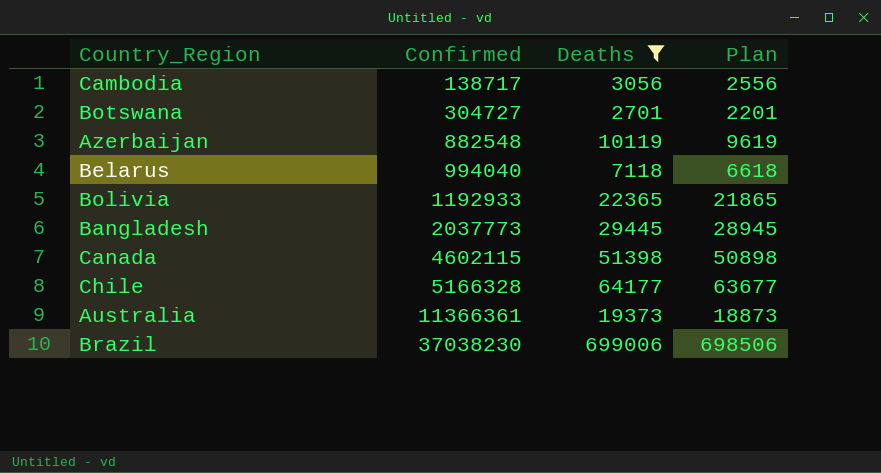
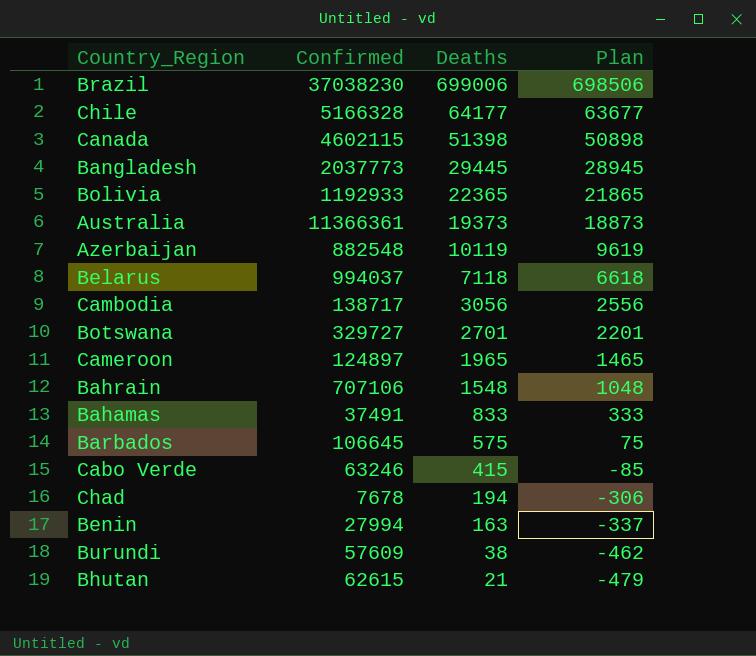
filter: Deaths >= 2701 -> none
row order: Confirmed ascending -> Deaths descending
Belarus | Confirmed: 994040 -> 994037
Botswana | Confirmed: 304727 -> 329727

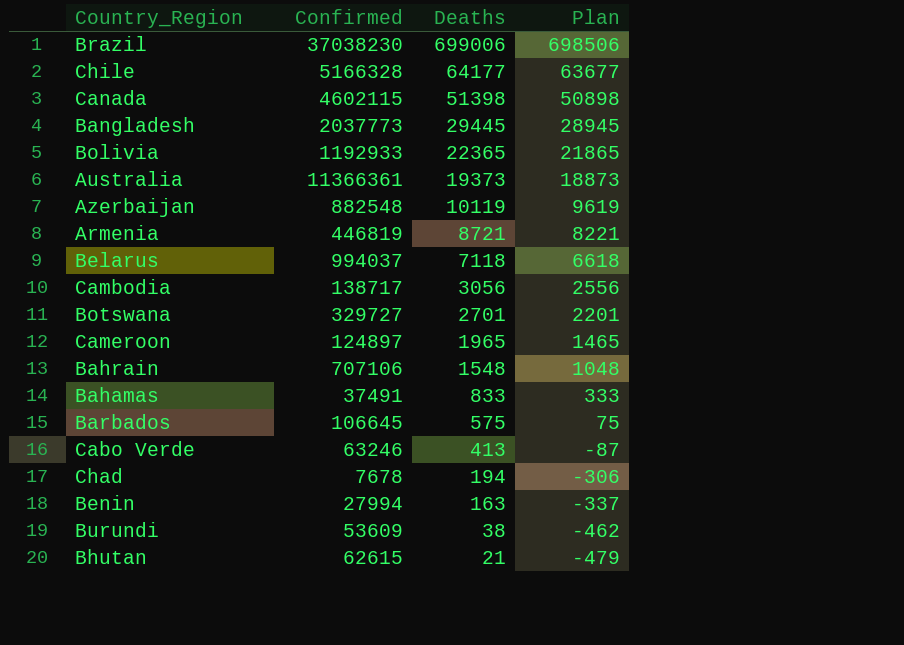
row Armenia: none -> 446819 | 8721 | 8221
Cabo Verde | Deaths: 415 -> 413
Cabo Verde | Plan: -85 -> -87
Burundi | Confirmed: 57609 -> 53609

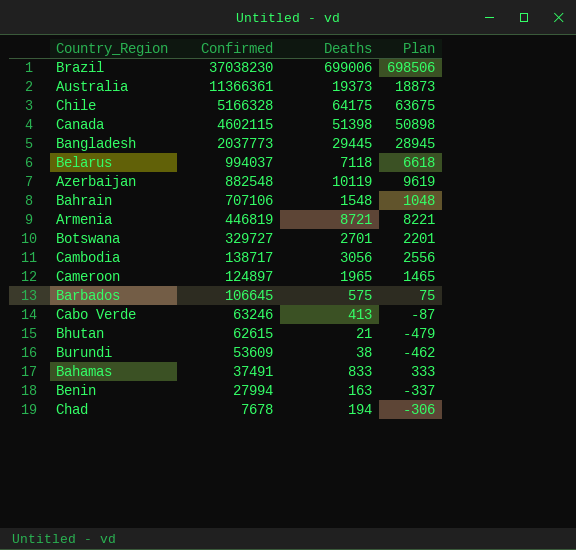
row order: Deaths descending -> Confirmed descending
row Bolivia: 1192933 | 22365 | 21865 -> none
Chile | Deaths: 64177 -> 64175
Chile | Plan: 63677 -> 63675

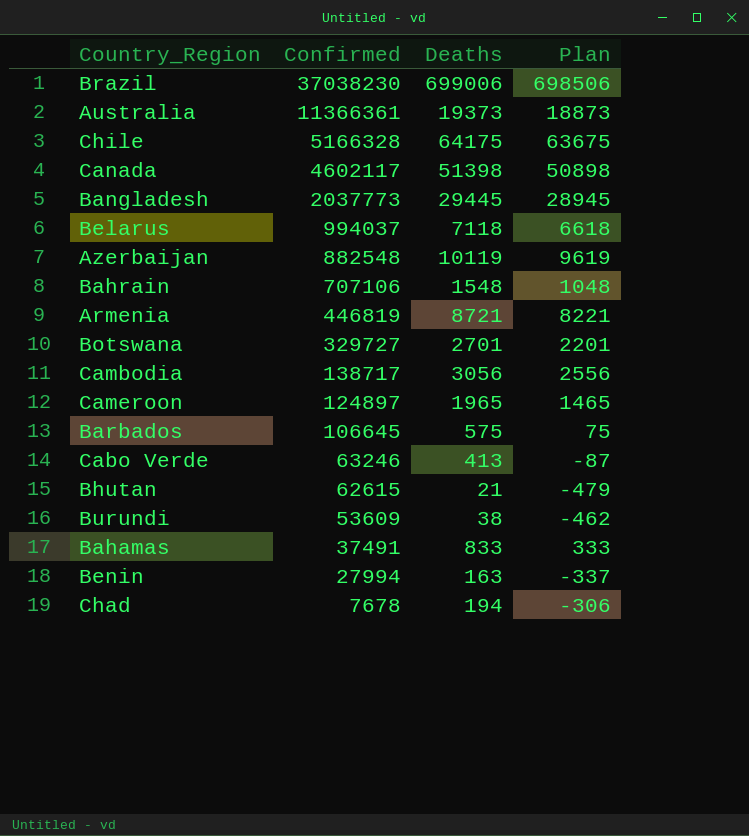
Canada | Confirmed: 4602115 -> 4602117

